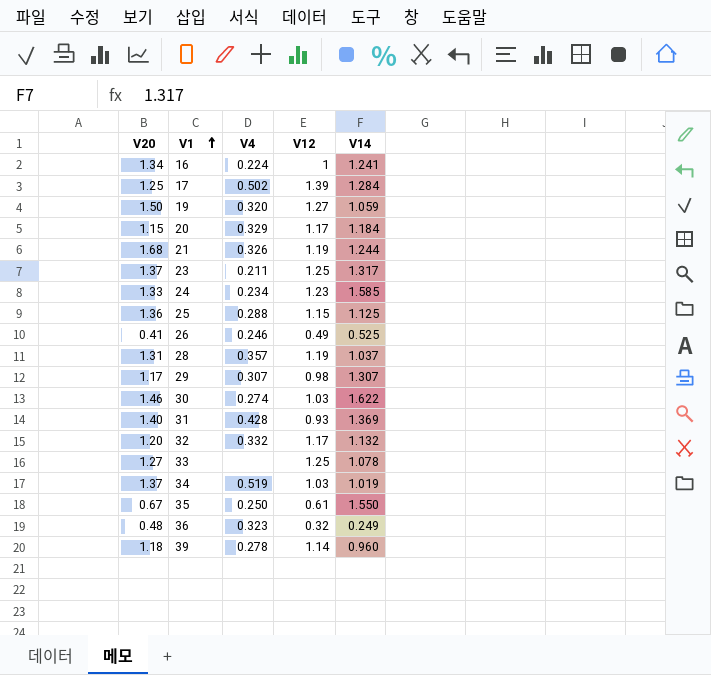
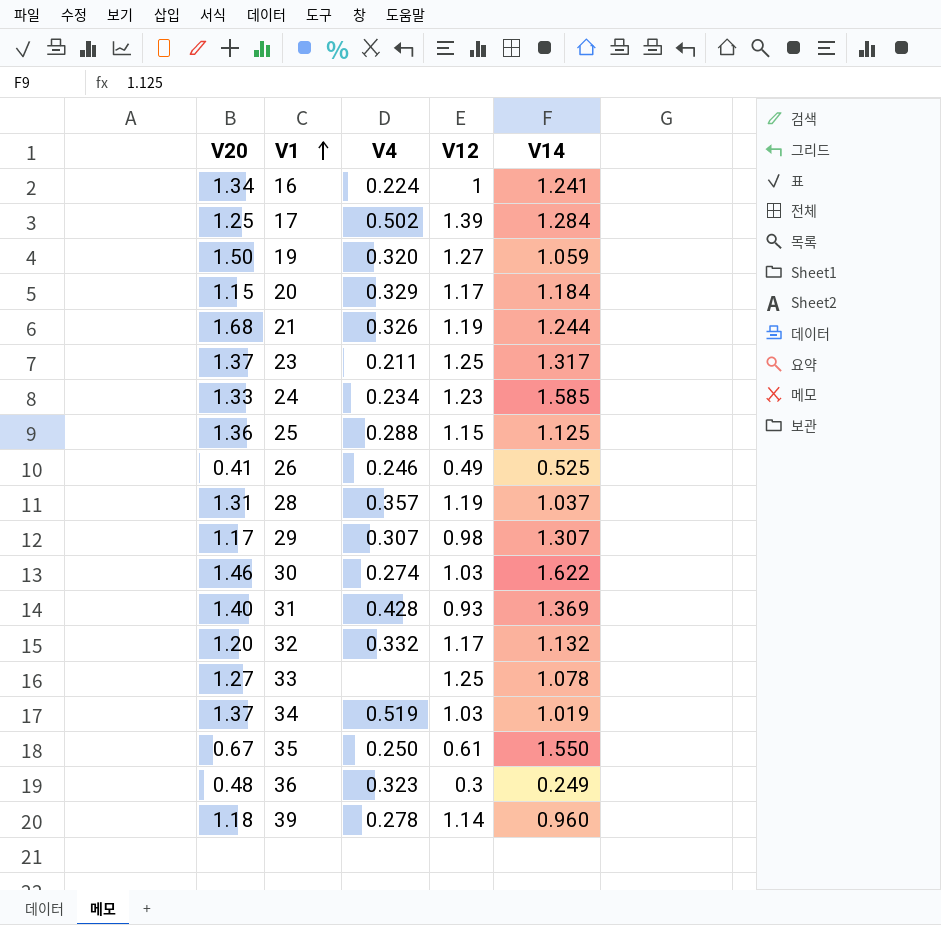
36 | V12: 0.32 -> 0.3

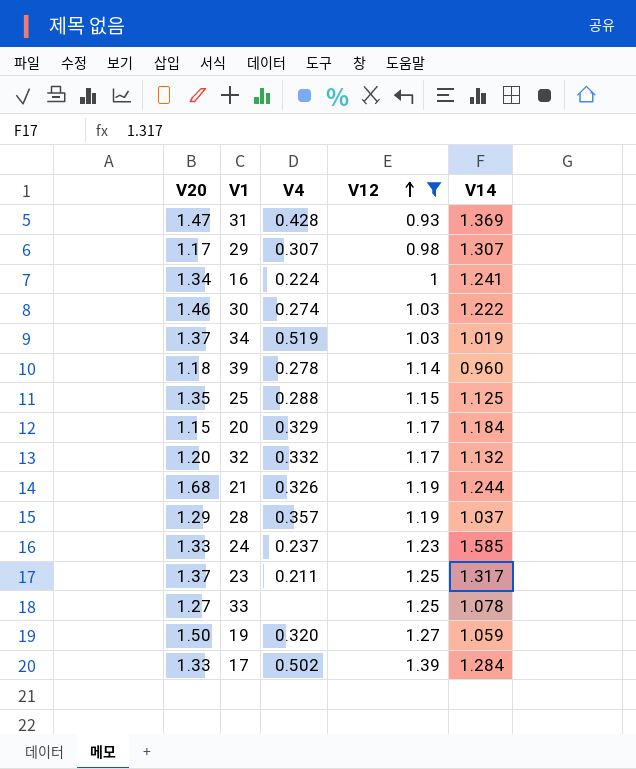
filter: none -> V12 >= 0.93
row order: V1 ascending -> V12 ascending
31 | V20: 1.40 -> 1.47
30 | V14: 1.622 -> 1.222
25 | V20: 1.36 -> 1.35
28 | V20: 1.31 -> 1.29
24 | V4: 0.234 -> 0.237
17 | V20: 1.25 -> 1.33

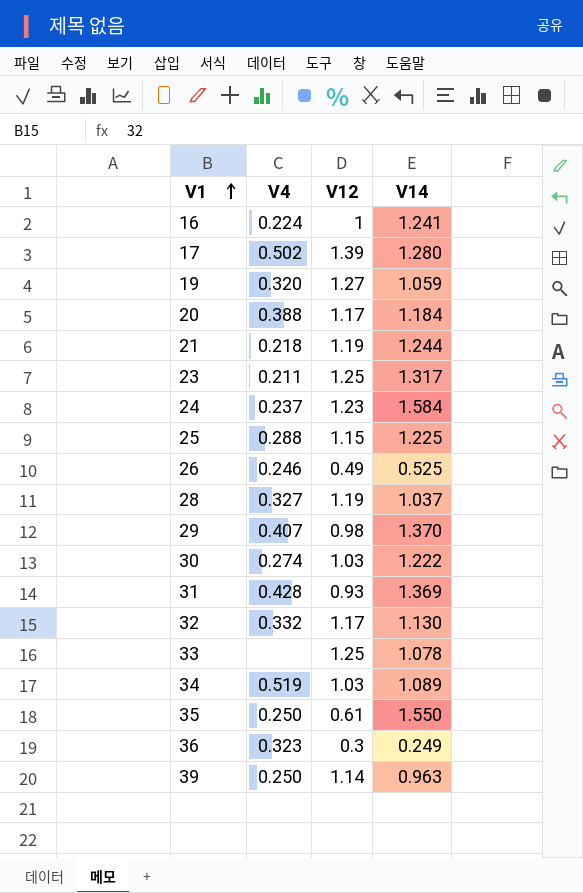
filter: V12 >= 0.93 -> none
row order: V12 ascending -> V1 ascending
column V20 | position: 1 -> none
17 | V14: 1.284 -> 1.280
20 | V4: 0.329 -> 0.388
21 | V4: 0.326 -> 0.218
24 | V14: 1.585 -> 1.584
25 | V14: 1.125 -> 1.225
28 | V4: 0.357 -> 0.327
29 | V4: 0.307 -> 0.407
29 | V14: 1.307 -> 1.370
32 | V14: 1.132 -> 1.130
34 | V14: 1.019 -> 1.089
39 | V4: 0.278 -> 0.250
39 | V14: 0.960 -> 0.963

